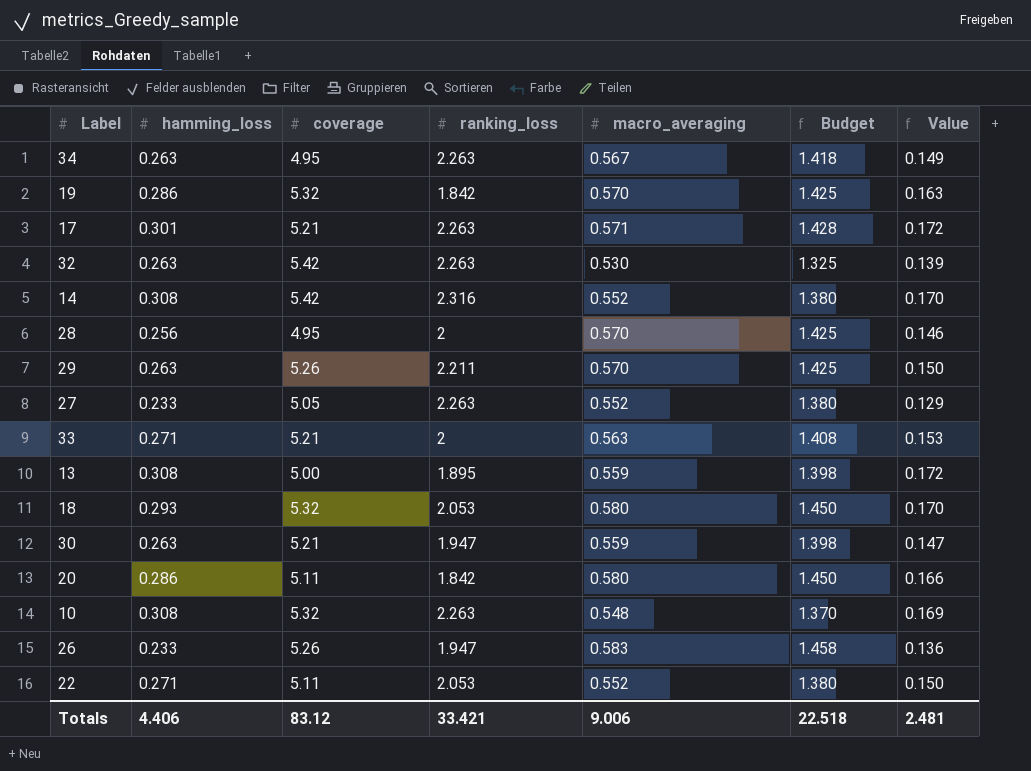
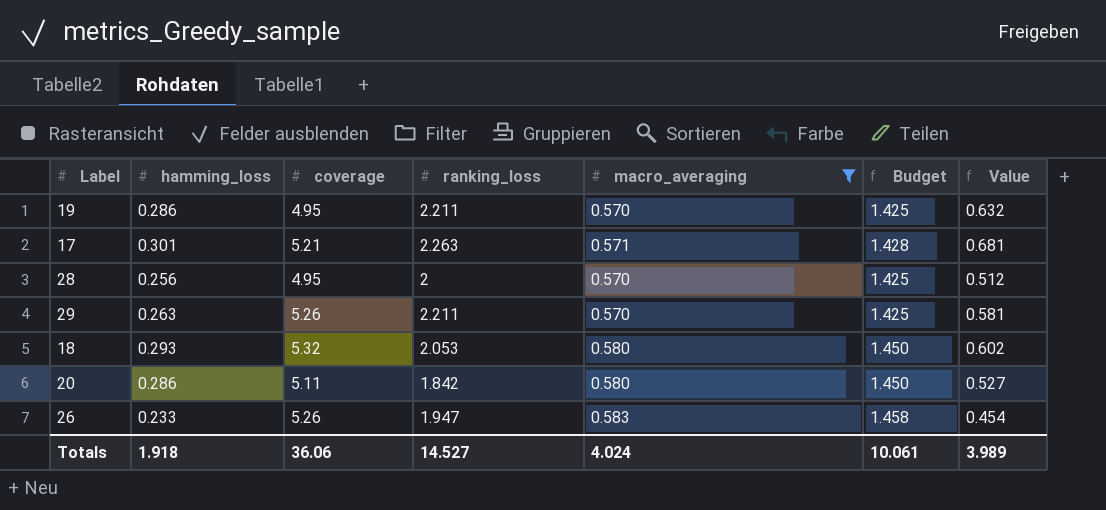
filter: none -> macro_averaging >= 0.570
column Value | formula: [hamming_loss] * [macro_averaging] -> [hamming_loss] * [ranking_loss]
19 | coverage: 5.32 -> 4.95
19 | ranking_loss: 1.842 -> 2.211
Totals | hamming_loss: 4.406 -> 1.918
Totals | coverage: 83.12 -> 36.06
Totals | ranking_loss: 33.421 -> 14.527
Totals | macro_averaging: 9.006 -> 4.024
Totals | Budget: 22.518 -> 10.061
Totals | Value: 2.481 -> 3.989

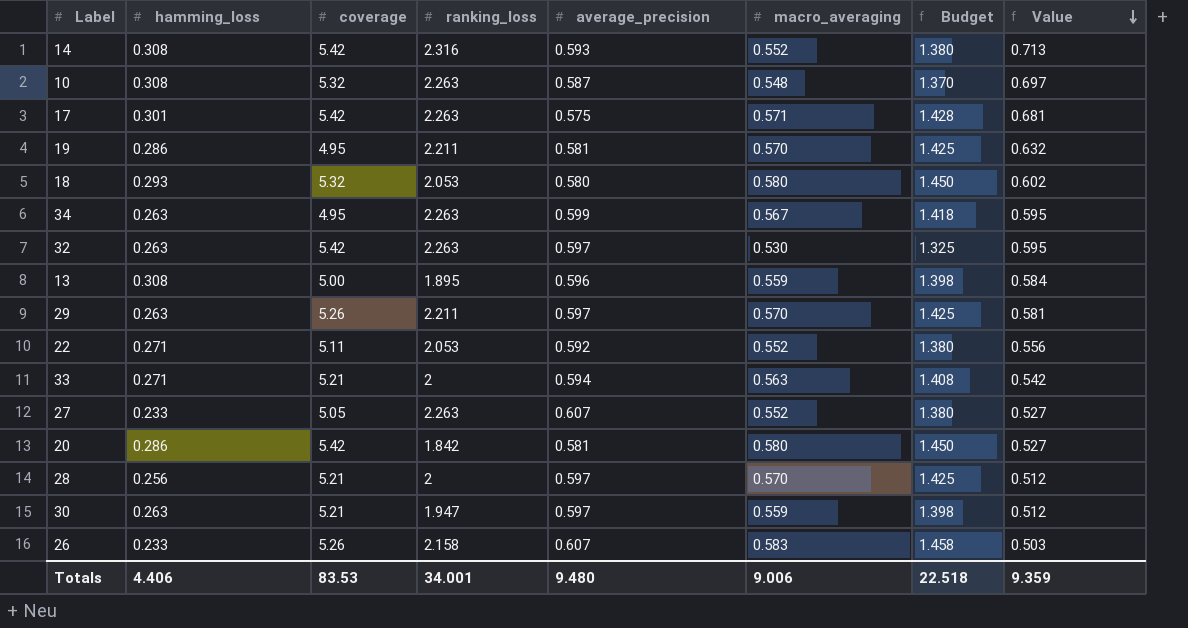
filter: macro_averaging >= 0.570 -> none
row order: none -> Value descending
column average_precision | position: none -> 5
17 | coverage: 5.21 -> 5.42
20 | coverage: 5.11 -> 5.42
28 | coverage: 4.95 -> 5.21
26 | ranking_loss: 1.947 -> 2.158
26 | Value: 0.454 -> 0.503
Totals | hamming_loss: 1.918 -> 4.406
Totals | coverage: 36.06 -> 83.53
Totals | ranking_loss: 14.527 -> 34.001
Totals | macro_averaging: 4.024 -> 9.006
Totals | Budget: 10.061 -> 22.518
Totals | Value: 3.989 -> 9.359

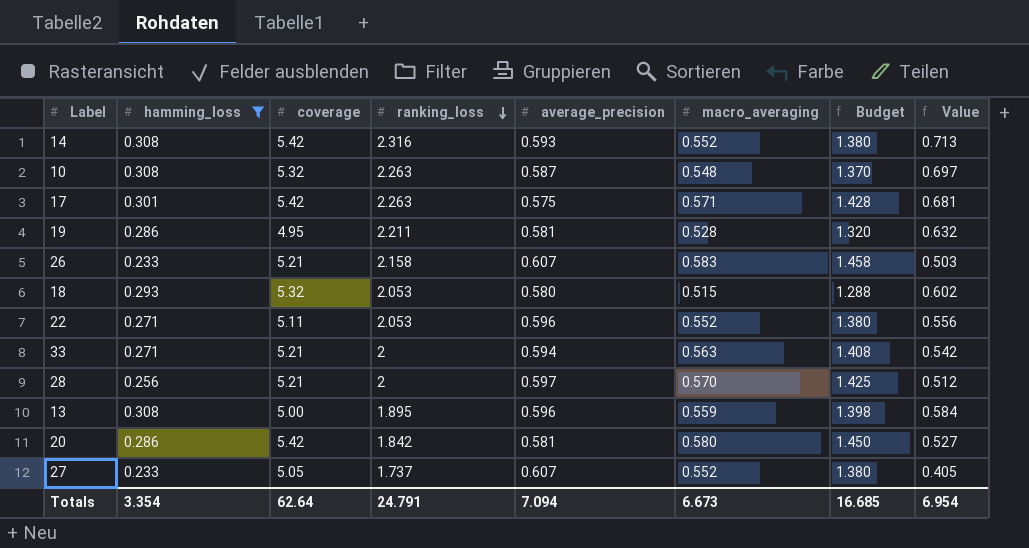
filter: none -> hamming_loss != 0.263
row order: Value descending -> ranking_loss descending
19 | macro_averaging: 0.570 -> 0.528
19 | Budget: 1.425 -> 1.320
26 | coverage: 5.26 -> 5.21
18 | macro_averaging: 0.580 -> 0.515
18 | Budget: 1.450 -> 1.288
22 | average_precision: 0.592 -> 0.596
27 | ranking_loss: 2.263 -> 1.737
27 | Value: 0.527 -> 0.405
Totals | hamming_loss: 4.406 -> 3.354
Totals | coverage: 83.53 -> 62.64
Totals | ranking_loss: 34.001 -> 24.791
Totals | average_precision: 9.480 -> 7.094
Totals | macro_averaging: 9.006 -> 6.673
Totals | Budget: 22.518 -> 16.685
Totals | Value: 9.359 -> 6.954

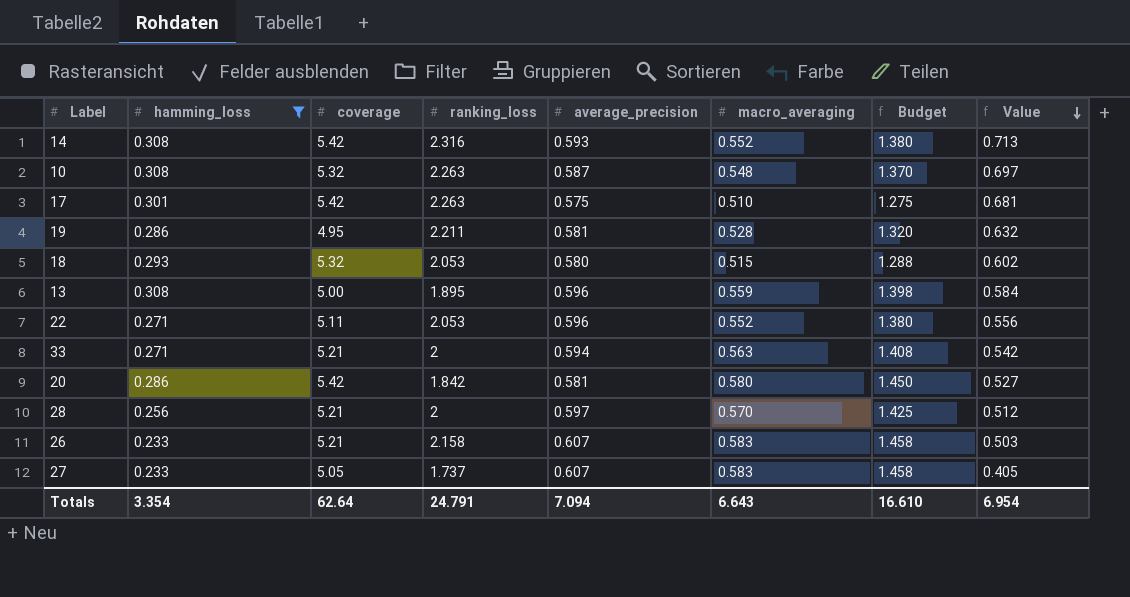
row order: ranking_loss descending -> Value descending
17 | macro_averaging: 0.571 -> 0.510
17 | Budget: 1.428 -> 1.275
27 | macro_averaging: 0.552 -> 0.583
27 | Budget: 1.380 -> 1.458
Totals | macro_averaging: 6.673 -> 6.643
Totals | Budget: 16.685 -> 16.610

